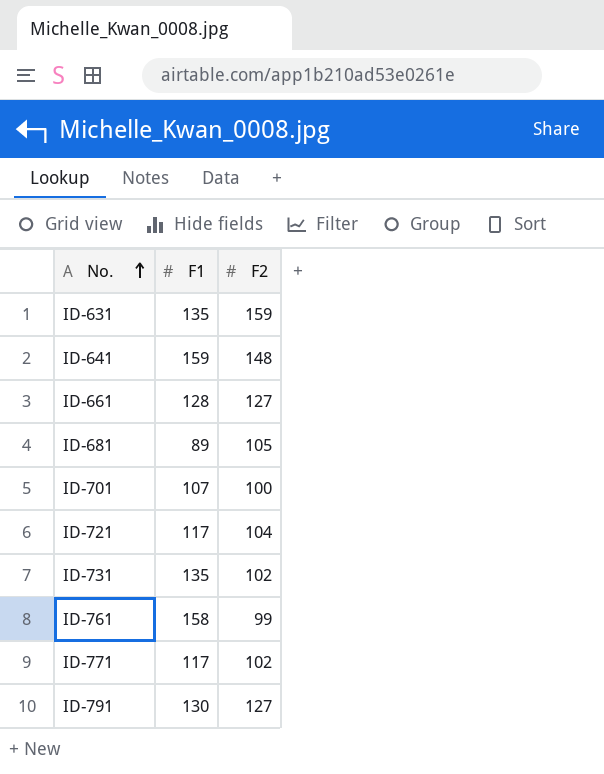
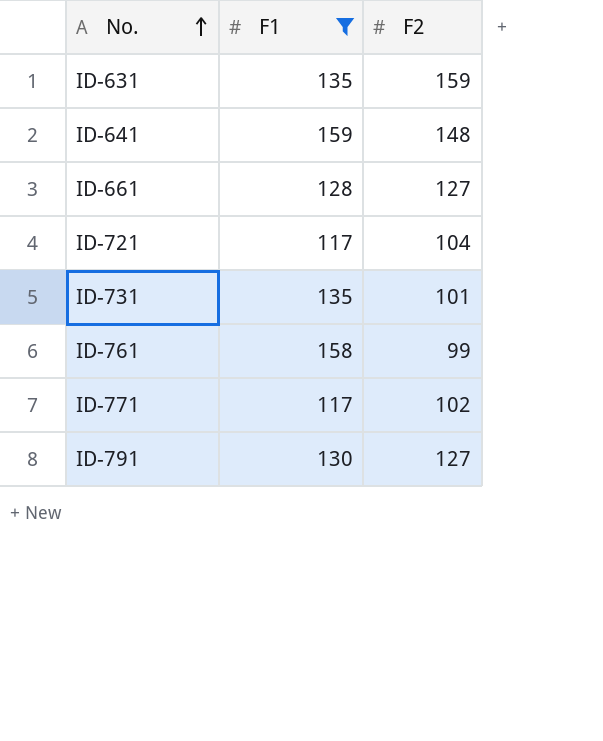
filter: none -> F1 >= 117
ID-731 | F2: 102 -> 101

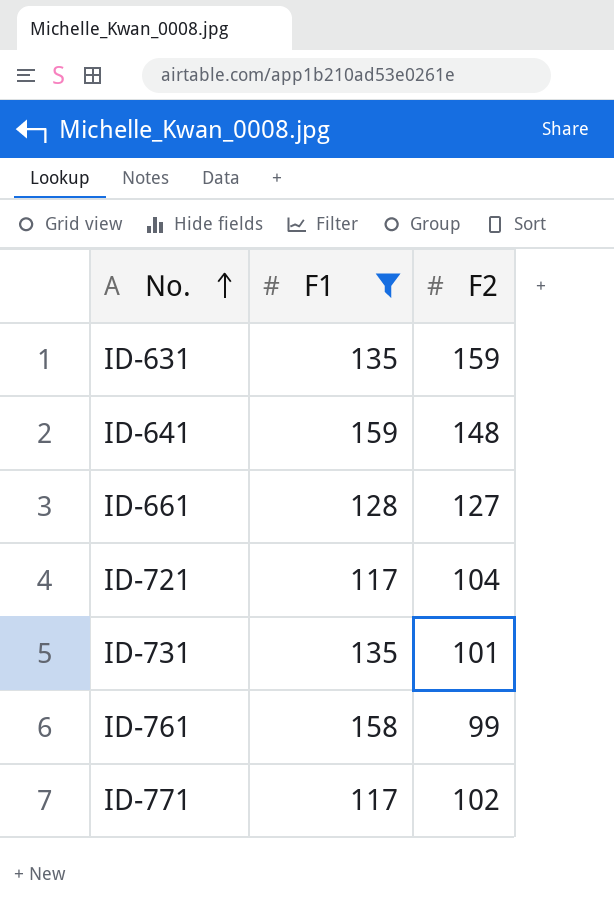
row ID-791: 130 | 127 -> none

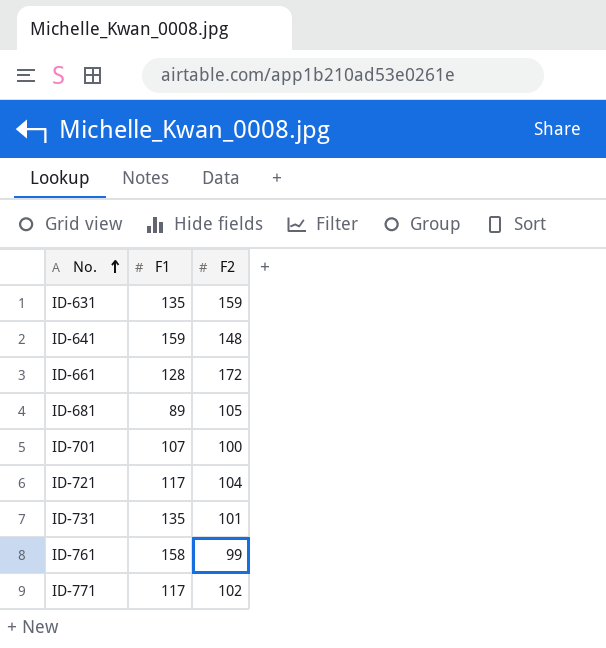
filter: F1 >= 117 -> none
ID-661 | F2: 127 -> 172

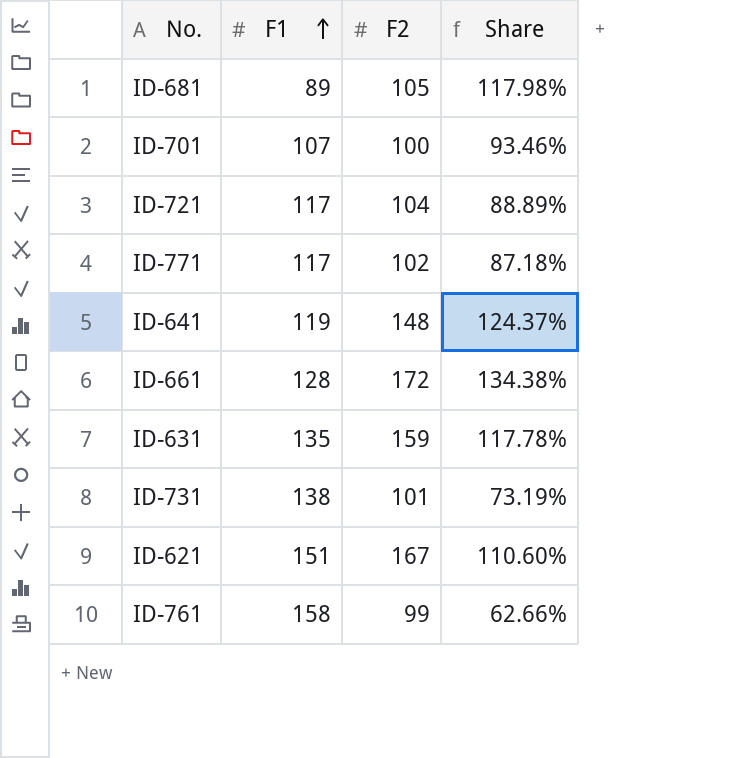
row order: No. ascending -> F1 ascending
column Share | formula: none -> [F2] / [F1]
ID-641 | F1: 159 -> 119
ID-731 | F1: 135 -> 138
row ID-621: none -> 151 | 167 | 110.60%

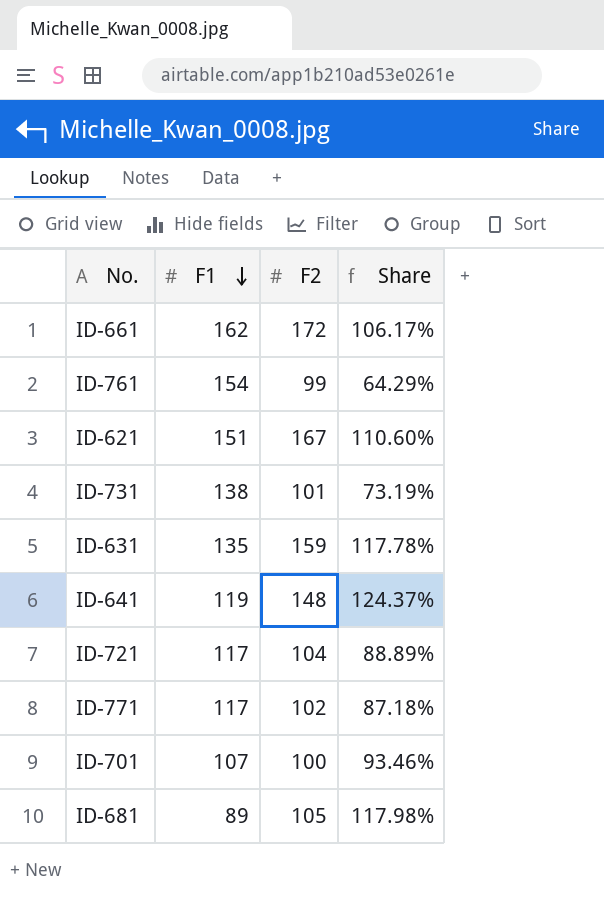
row order: F1 ascending -> F1 descending
ID-661 | F1: 128 -> 162
ID-661 | Share: 134.38% -> 106.17%
ID-761 | F1: 158 -> 154
ID-761 | Share: 62.66% -> 64.29%

